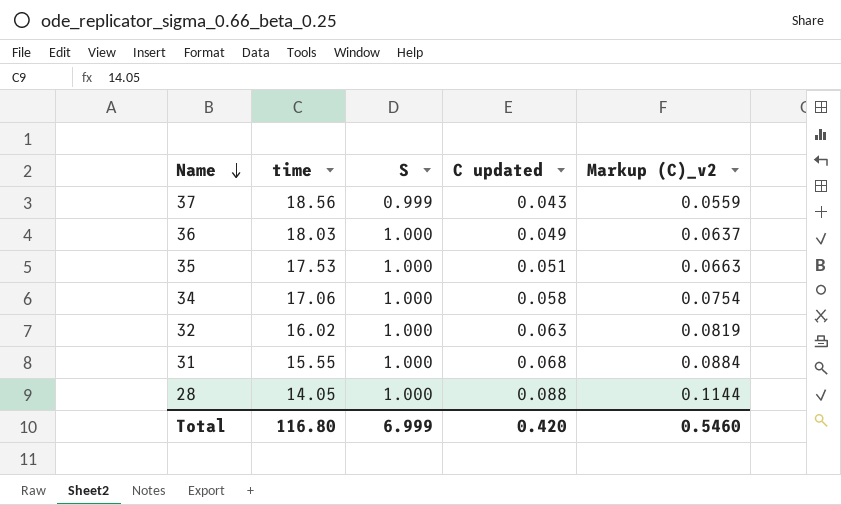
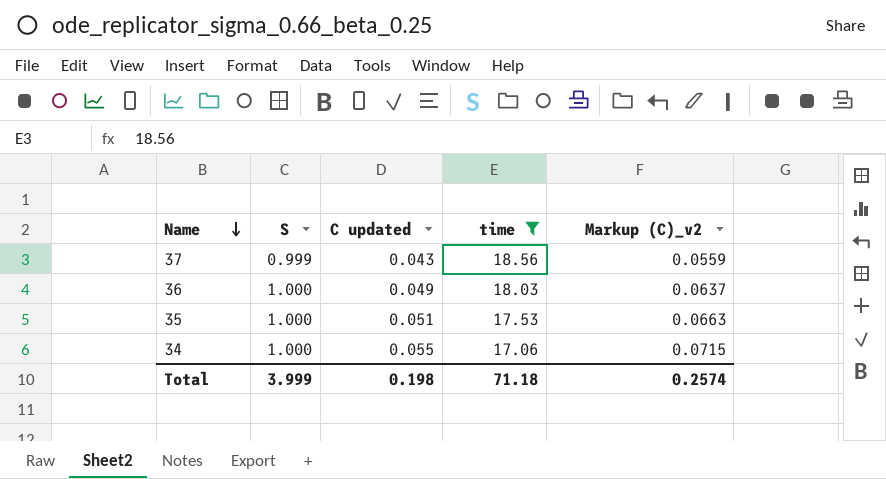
filter: none -> time >= 17.06
column time | position: 2 -> 4
34 | C updated: 0.058 -> 0.055
34 | Markup (C)_v2: 0.0754 -> 0.0715
Total | S: 6.999 -> 3.999
Total | C updated: 0.420 -> 0.198
Total | time: 116.80 -> 71.18
Total | Markup (C)_v2: 0.5460 -> 0.2574

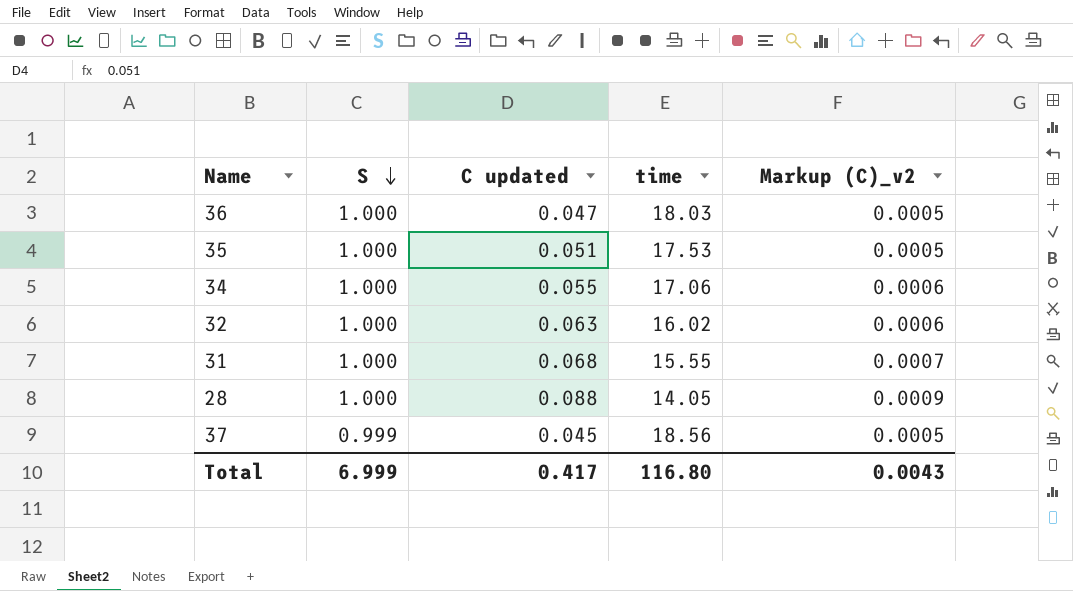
filter: time >= 17.06 -> none
row order: Name descending -> S descending
column Markup (C)_v2 | formula: [C updated] * 1.3 -> [C updated] * 0.01
36 | C updated: 0.049 -> 0.047
37 | C updated: 0.043 -> 0.045
Total | S: 3.999 -> 6.999
Total | C updated: 0.198 -> 0.417
Total | time: 71.18 -> 116.80
Total | Markup (C)_v2: 0.2574 -> 0.0043

